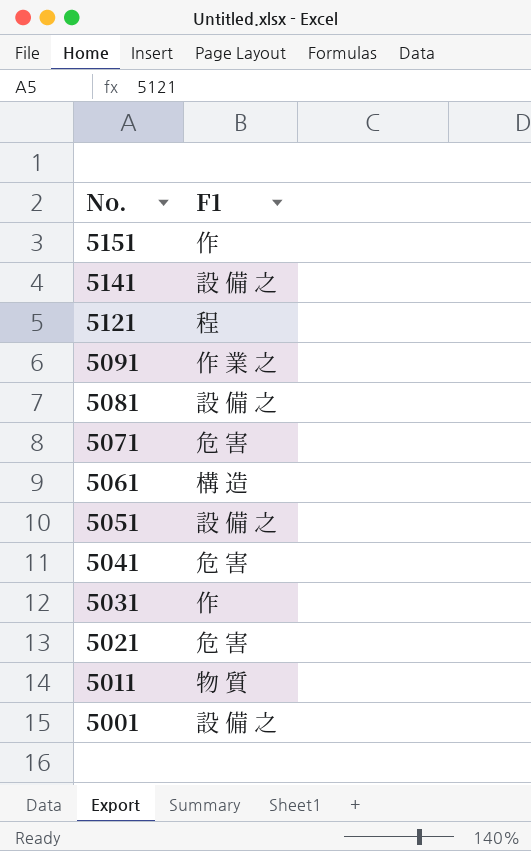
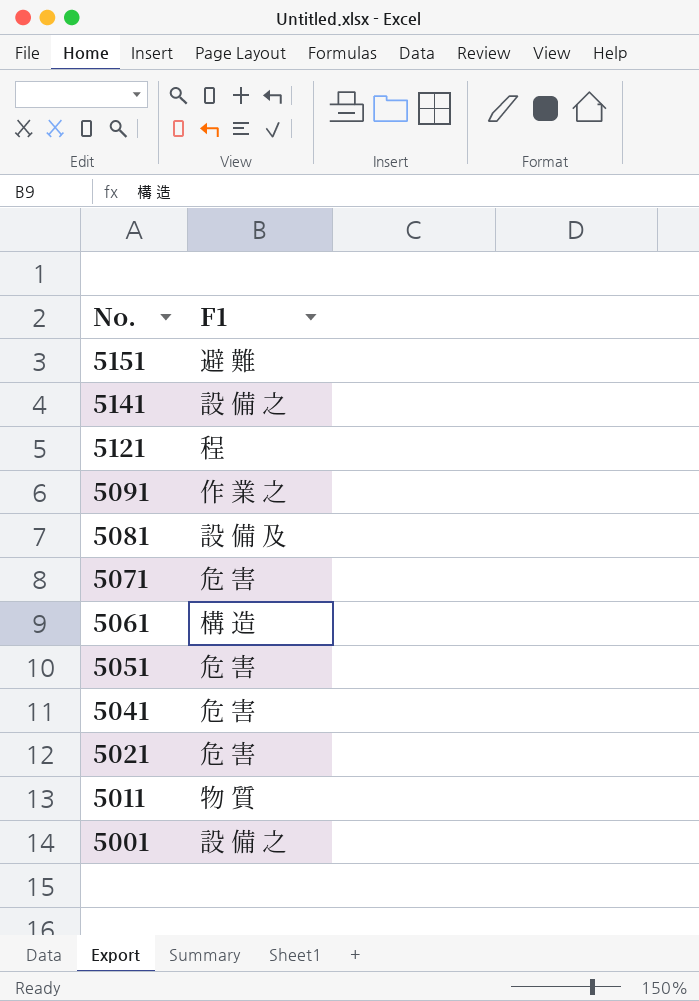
row 5031: 作 -> none
5151 | F1: 作 -> 避 難
5081 | F1: 設 備 之 -> 設 備 及
5051 | F1: 設 備 之 -> 危 害

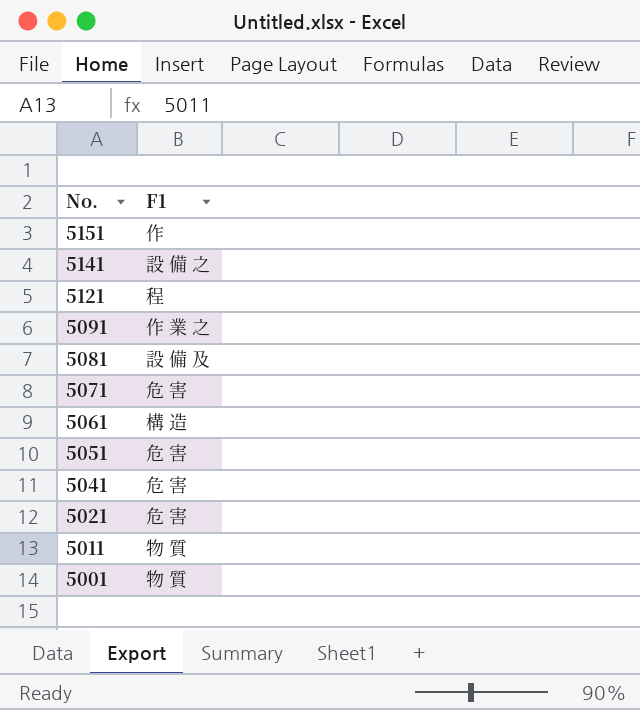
5151 | F1: 避 難 -> 作
5001 | F1: 設 備 之 -> 物 質

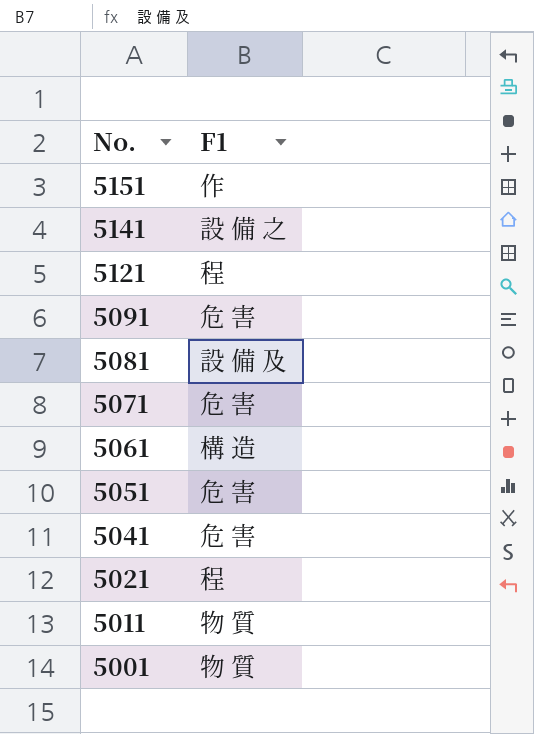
5091 | F1: 作 業 之 -> 危 害
5021 | F1: 危 害 -> 程

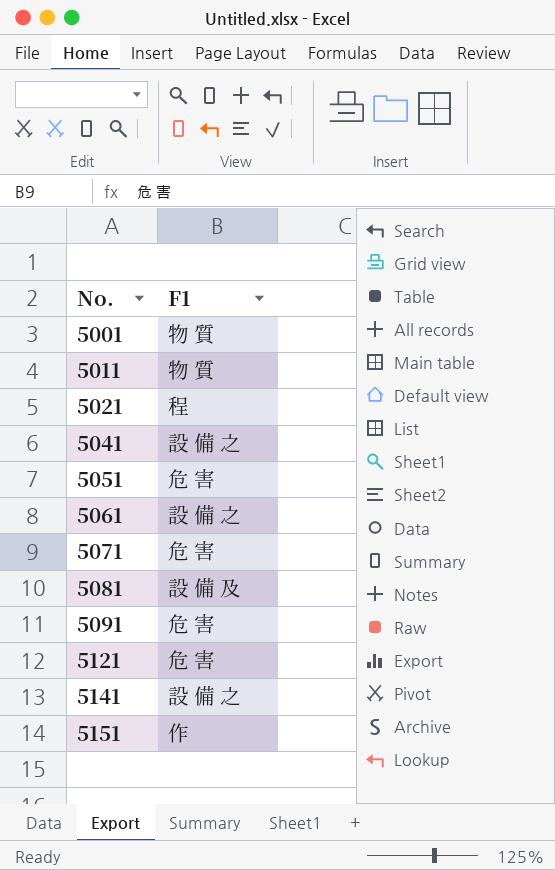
row order: No. descending -> No. ascending
5041 | F1: 危 害 -> 設 備 之
5061 | F1: 構 造 -> 設 備 之
5121 | F1: 程 -> 危 害

